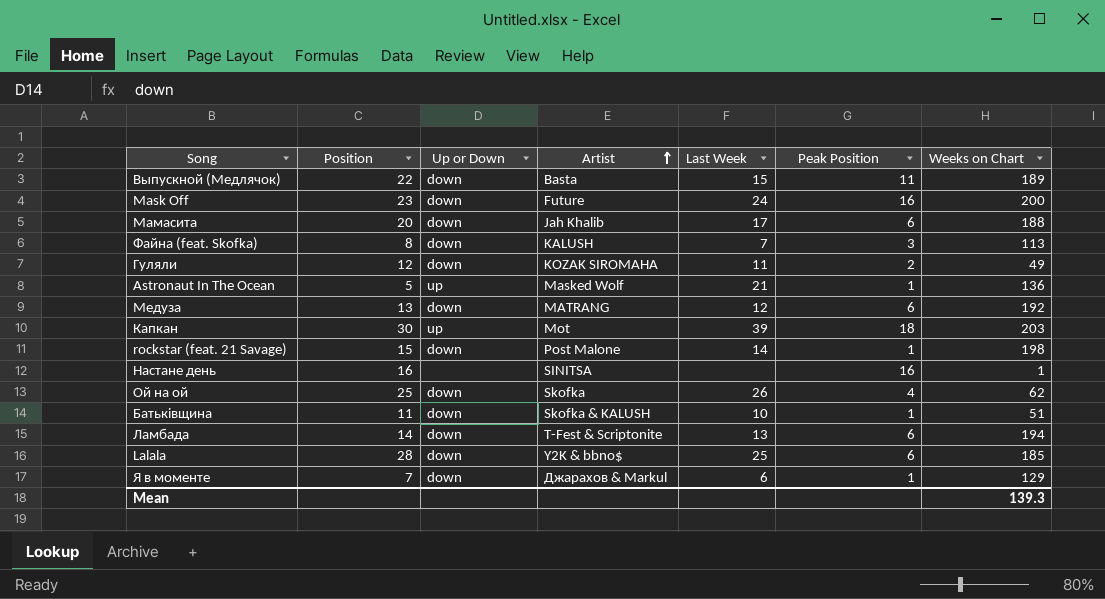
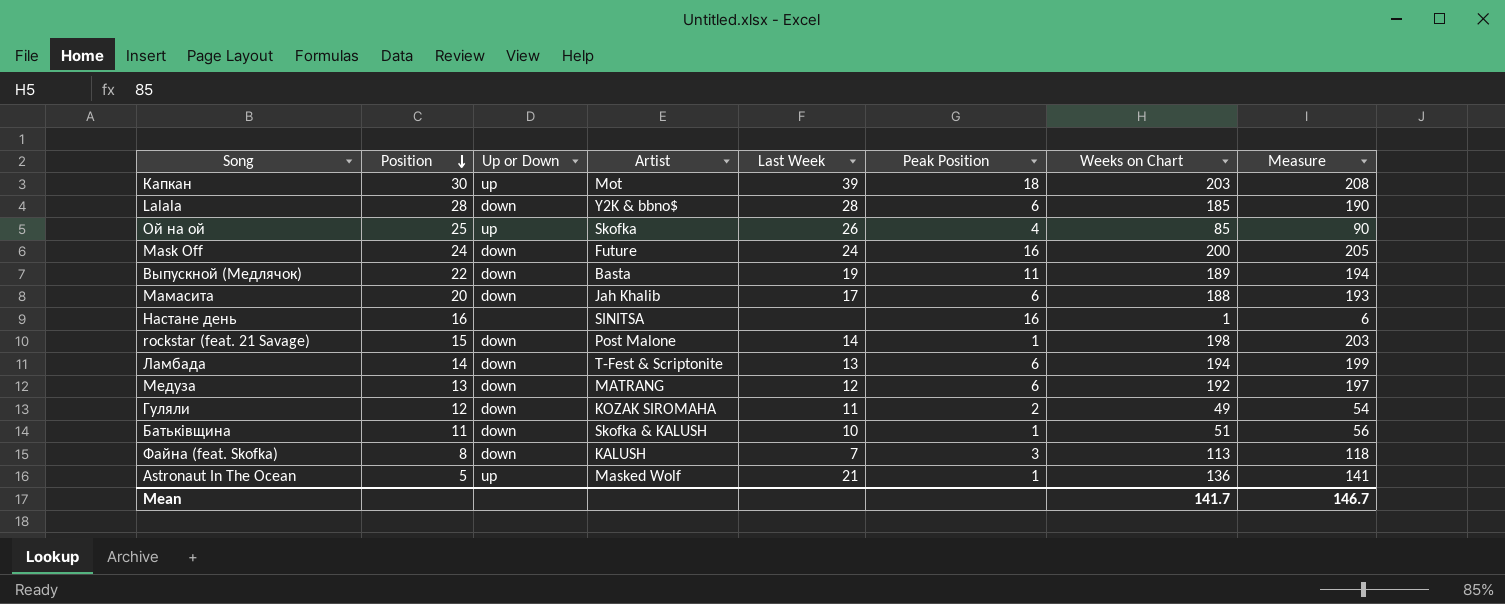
row order: Artist ascending -> Position descending
column Measure | formula: none -> [Weeks on Chart] + 5
row Я в моменте: 7 | down | Джарахов & Markul | 6 | 1 | 129 -> none
Lalala | Last Week: 25 -> 28
Ой на ой | Up or Down: down -> up
Ой на ой | Weeks on Chart: 62 -> 85
Mask Off | Position: 23 -> 24
Выпускной (Медлячок) | Last Week: 15 -> 19
Mean | Weeks on Chart: 139.3 -> 141.7

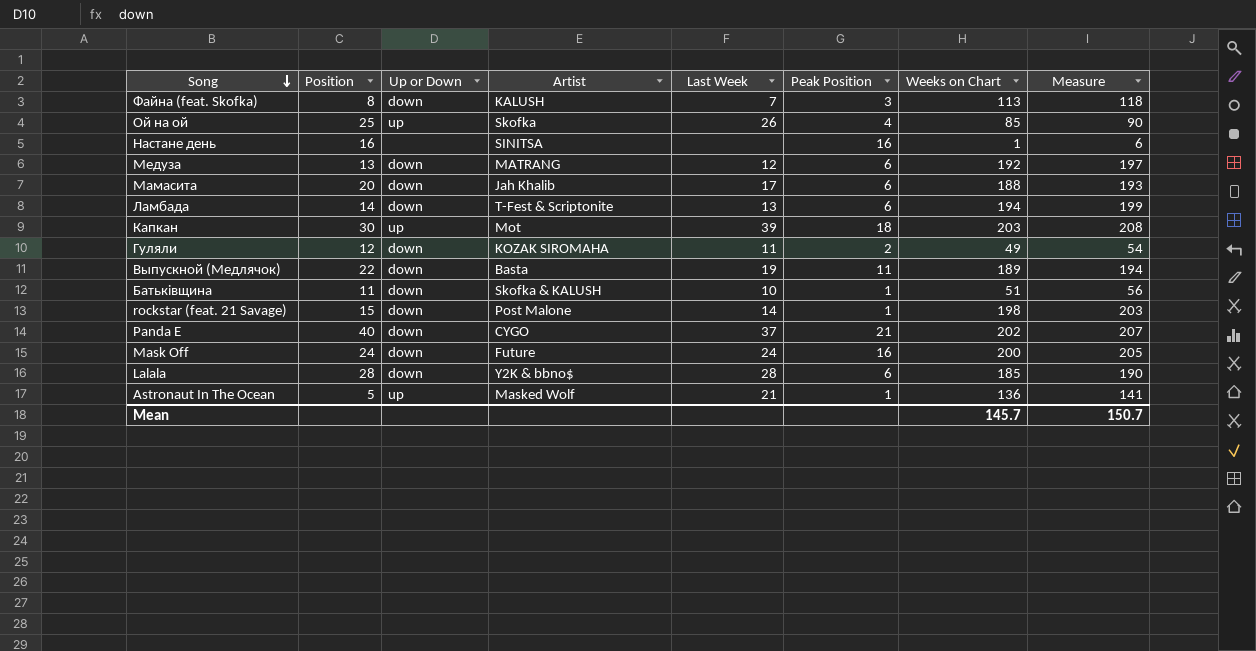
row order: Position descending -> Song descending
row Panda E: none -> 40 | down | CYGO | 37 | 21 | 202 | 207
Mean | Weeks on Chart: 141.7 -> 145.7
Mean | Measure: 146.7 -> 150.7

